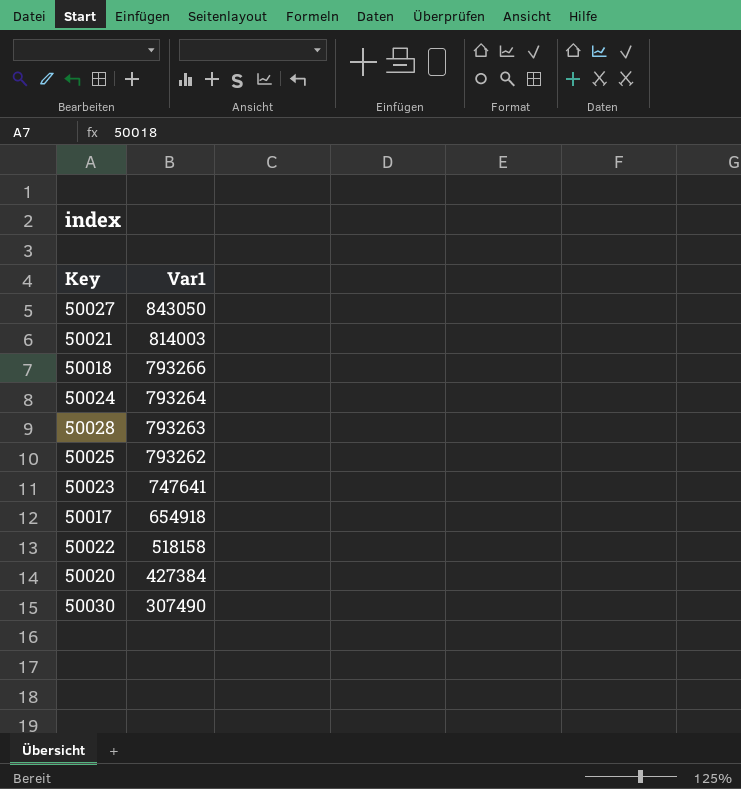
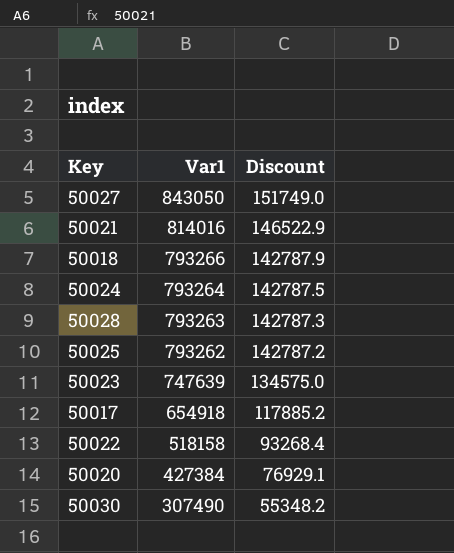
column Discount | formula: none -> [Var1] * 0.18
50021 | Var1: 814003 -> 814016
50023 | Var1: 747641 -> 747639

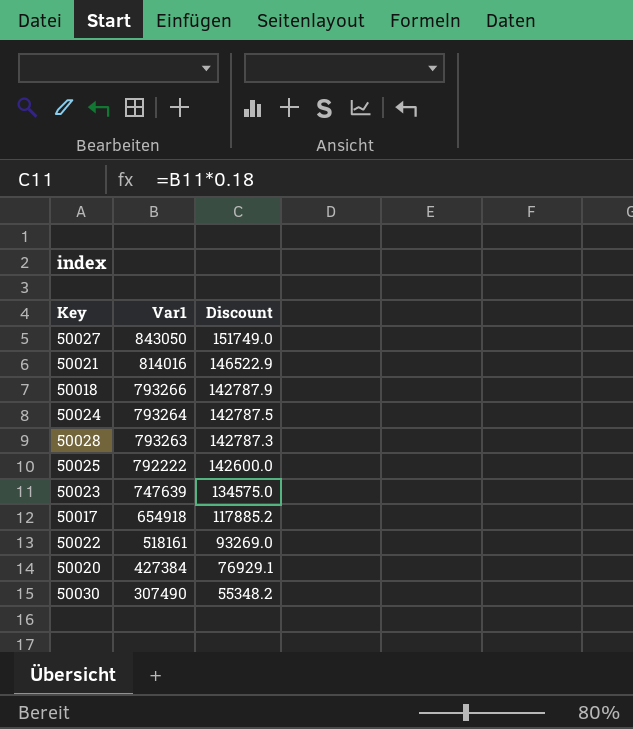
50025 | Var1: 793262 -> 792222
50025 | Discount: 142787.2 -> 142600.0
50022 | Var1: 518158 -> 518161
50022 | Discount: 93268.4 -> 93269.0

